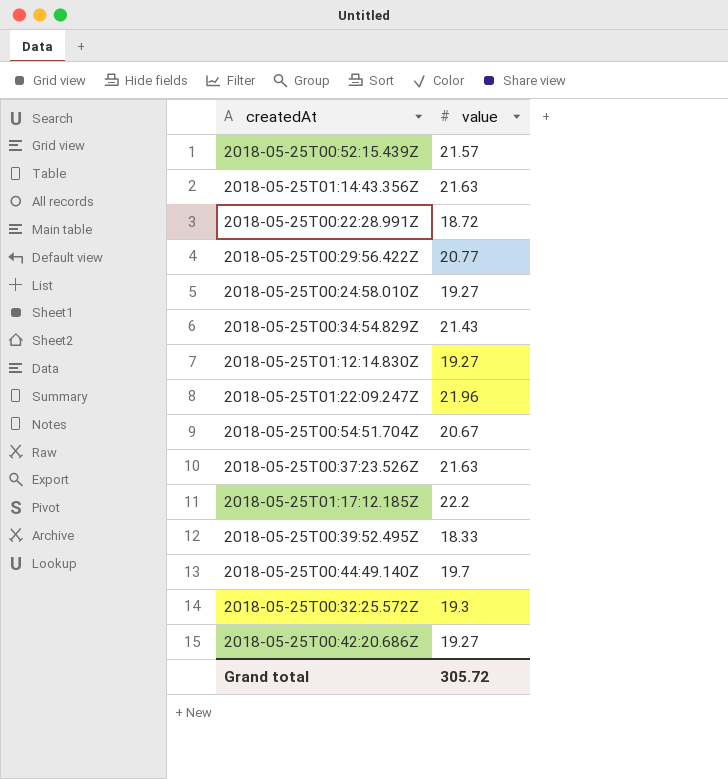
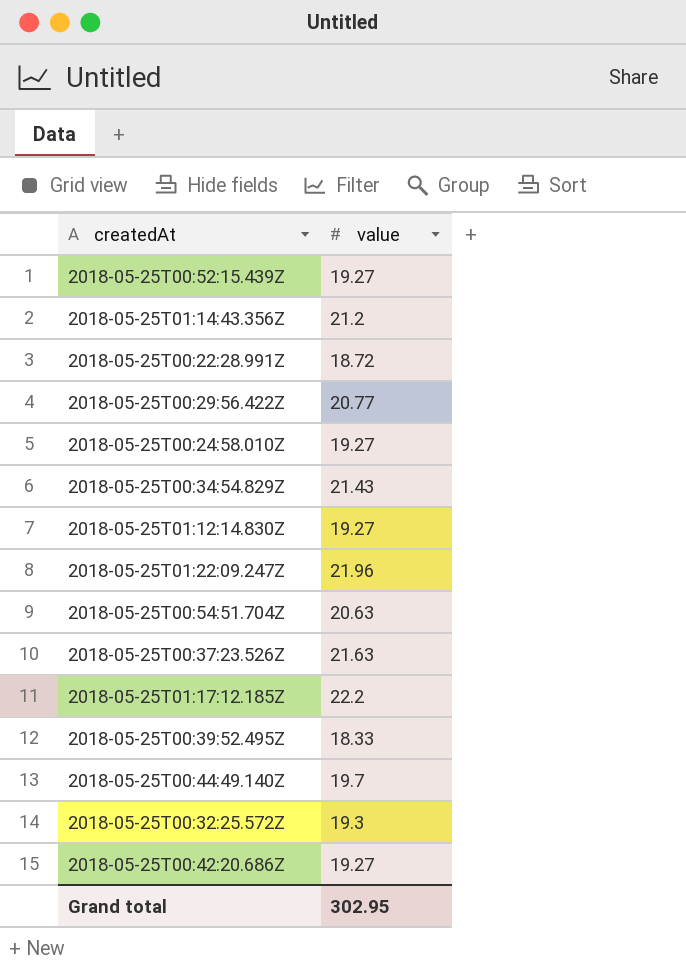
2018-05-25T00:52:15.439Z | value: 21.57 -> 19.27
2018-05-25T01:14:43.356Z | value: 21.63 -> 21.2
2018-05-25T00:54:51.704Z | value: 20.67 -> 20.63
Grand total | value: 305.72 -> 302.95

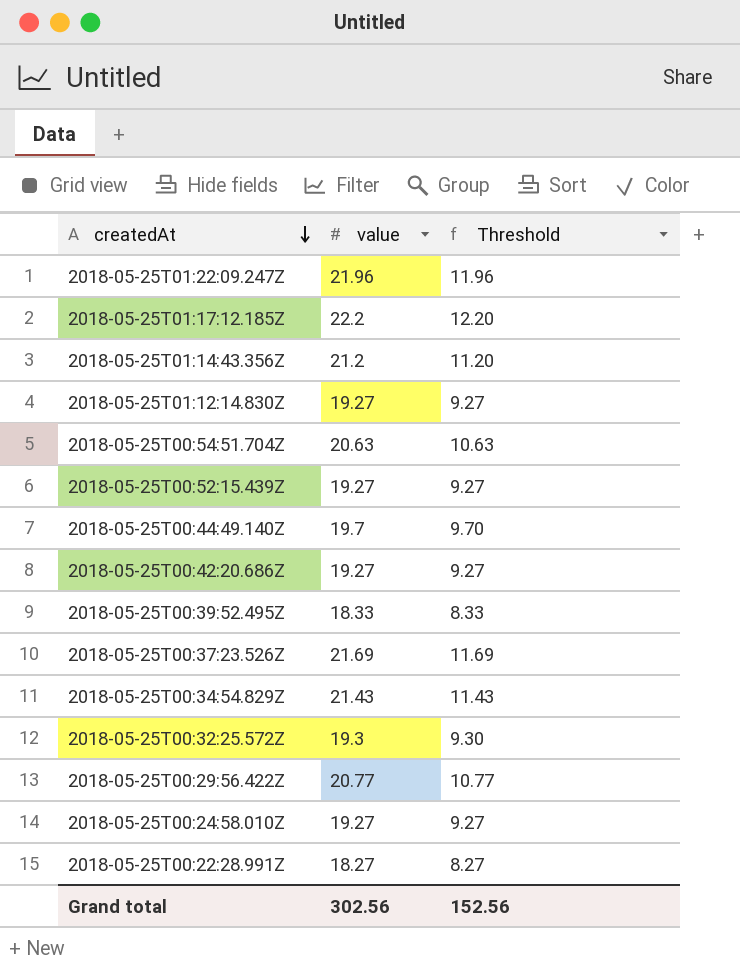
row order: none -> createdAt descending
column Threshold | formula: none -> [value] - 10
2018-05-25T00:37:23.526Z | value: 21.63 -> 21.69
2018-05-25T00:22:28.991Z | value: 18.72 -> 18.27
Grand total | value: 302.95 -> 302.56

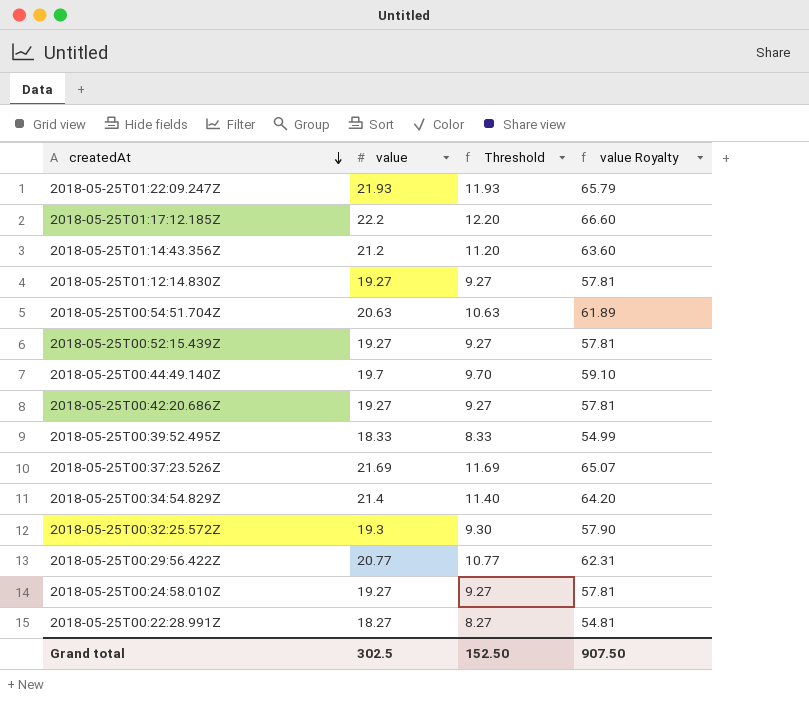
column value Royalty | formula: none -> [value] * 3
2018-05-25T01:22:09.247Z | value: 21.96 -> 21.93
2018-05-25T01:22:09.247Z | Threshold: 11.96 -> 11.93
2018-05-25T00:34:54.829Z | value: 21.43 -> 21.4
2018-05-25T00:34:54.829Z | Threshold: 11.43 -> 11.40
Grand total | value: 302.56 -> 302.5
Grand total | Threshold: 152.56 -> 152.50

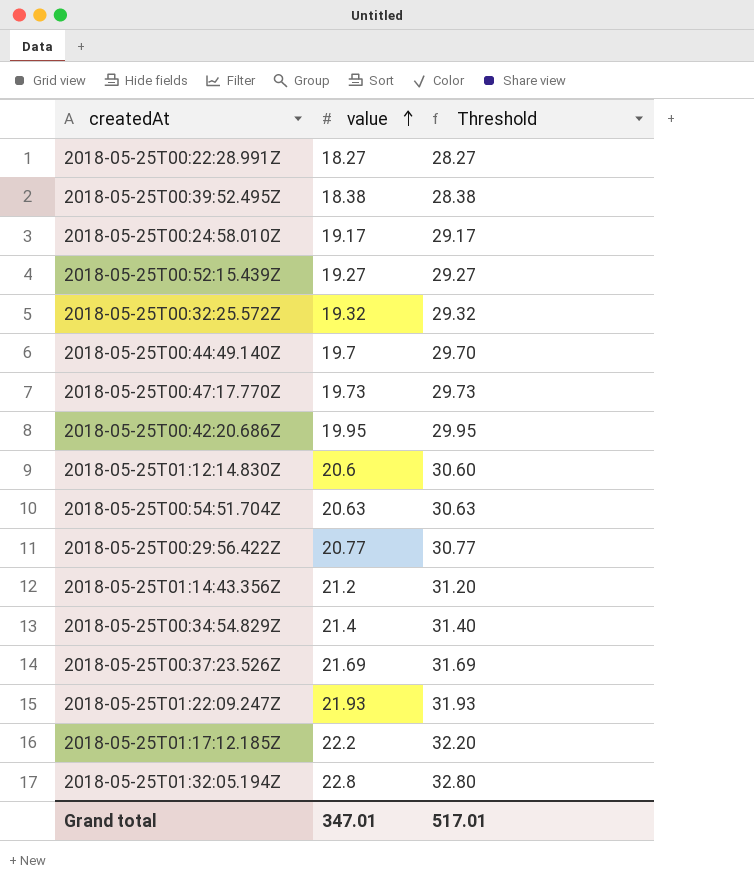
row order: createdAt descending -> value ascending
column value Royalty | formula: [value] * 3 -> none
column Threshold | formula: [value] - 10 -> [value] + 10
2018-05-25T00:39:52.495Z | value: 18.33 -> 18.38
2018-05-25T00:24:58.010Z | value: 19.27 -> 19.17
2018-05-25T00:32:25.572Z | value: 19.3 -> 19.32
row 2018-05-25T00:47:17.770Z: none -> 19.73 | 29.73
2018-05-25T00:42:20.686Z | value: 19.27 -> 19.95
2018-05-25T01:12:14.830Z | value: 19.27 -> 20.6
row 2018-05-25T01:32:05.194Z: none -> 22.8 | 32.80
Grand total | value: 302.5 -> 347.01
Grand total | Threshold: 152.50 -> 517.01

